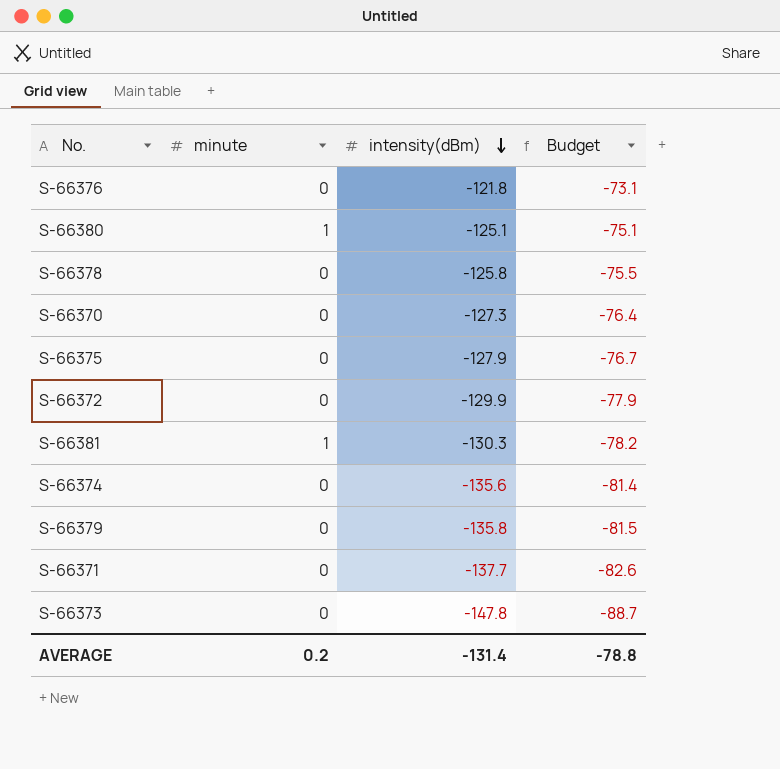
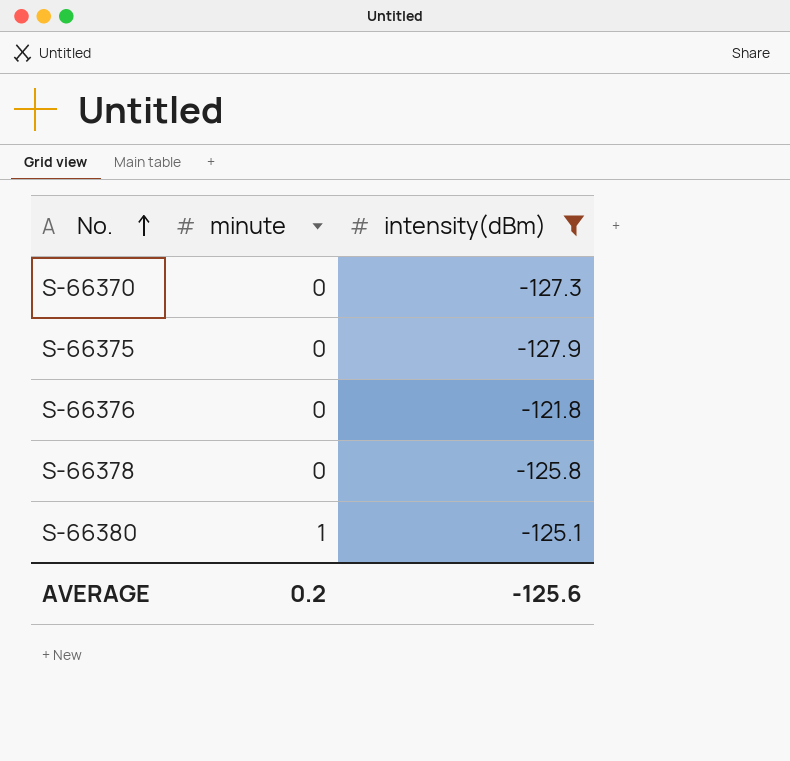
filter: none -> intensity(dBm) >= -127.9
row order: intensity(dBm) descending -> No. ascending
column Budget | formula: [intensity(dBm)] * 0.6 -> none
AVERAGE | intensity(dBm): -131.4 -> -125.6

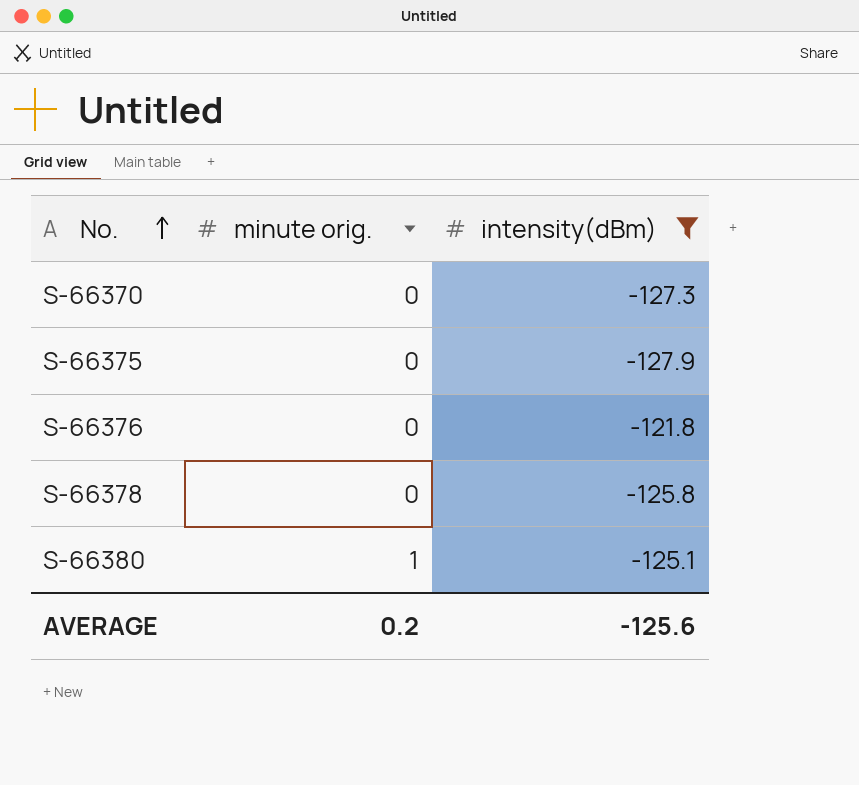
column name: minute -> minute orig.

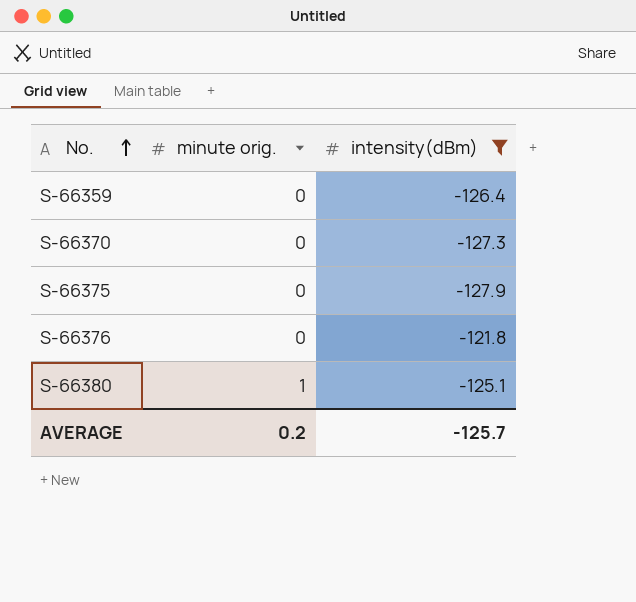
row S-66378: 0 | -125.8 -> none
row S-66359: none -> 0 | -126.4
AVERAGE | intensity(dBm): -125.6 -> -125.7

